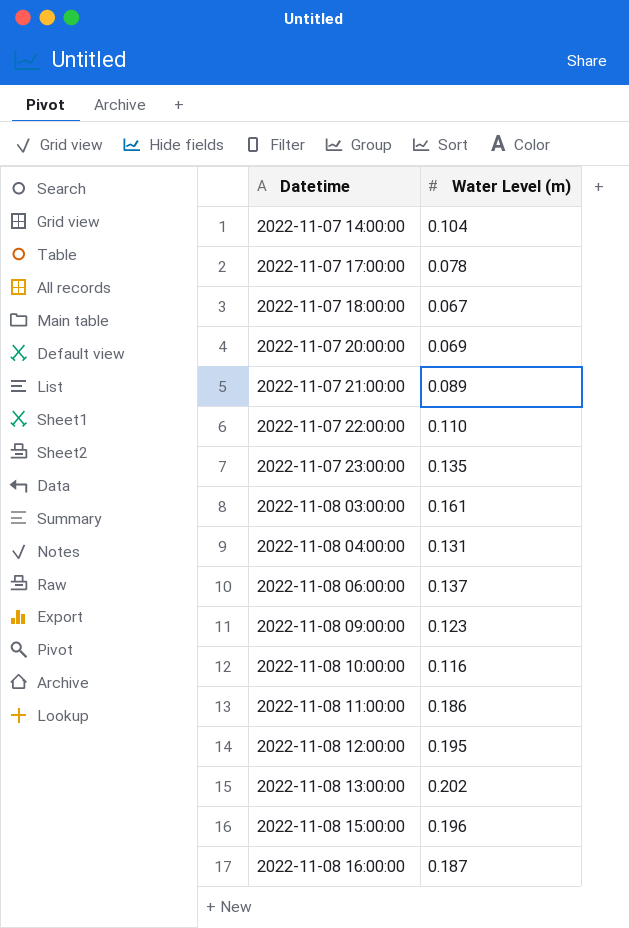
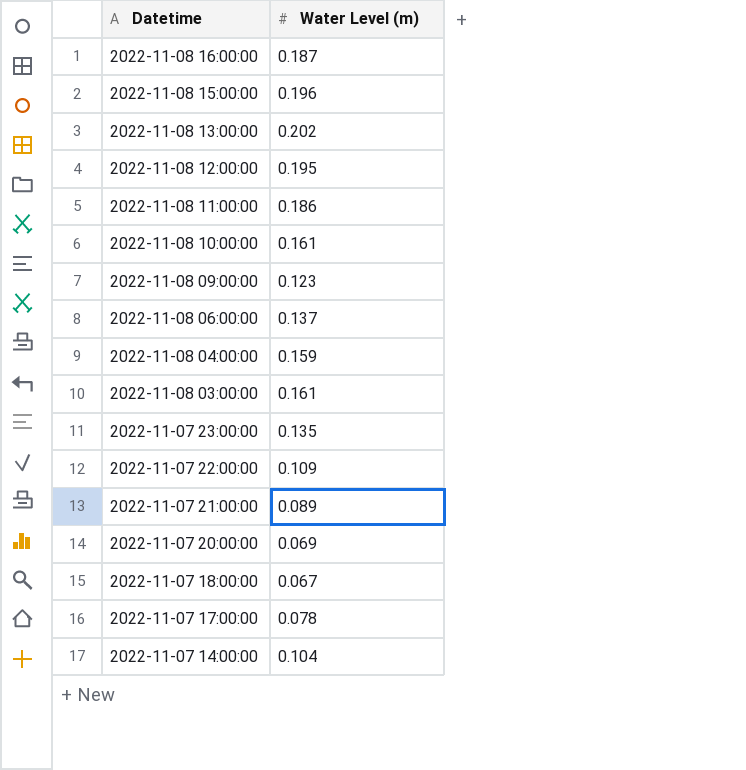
row order: Datetime ascending -> Datetime descending
2022-11-08 10:00:00 | Water Level (m): 0.116 -> 0.161
2022-11-08 04:00:00 | Water Level (m): 0.131 -> 0.159
2022-11-07 22:00:00 | Water Level (m): 0.110 -> 0.109

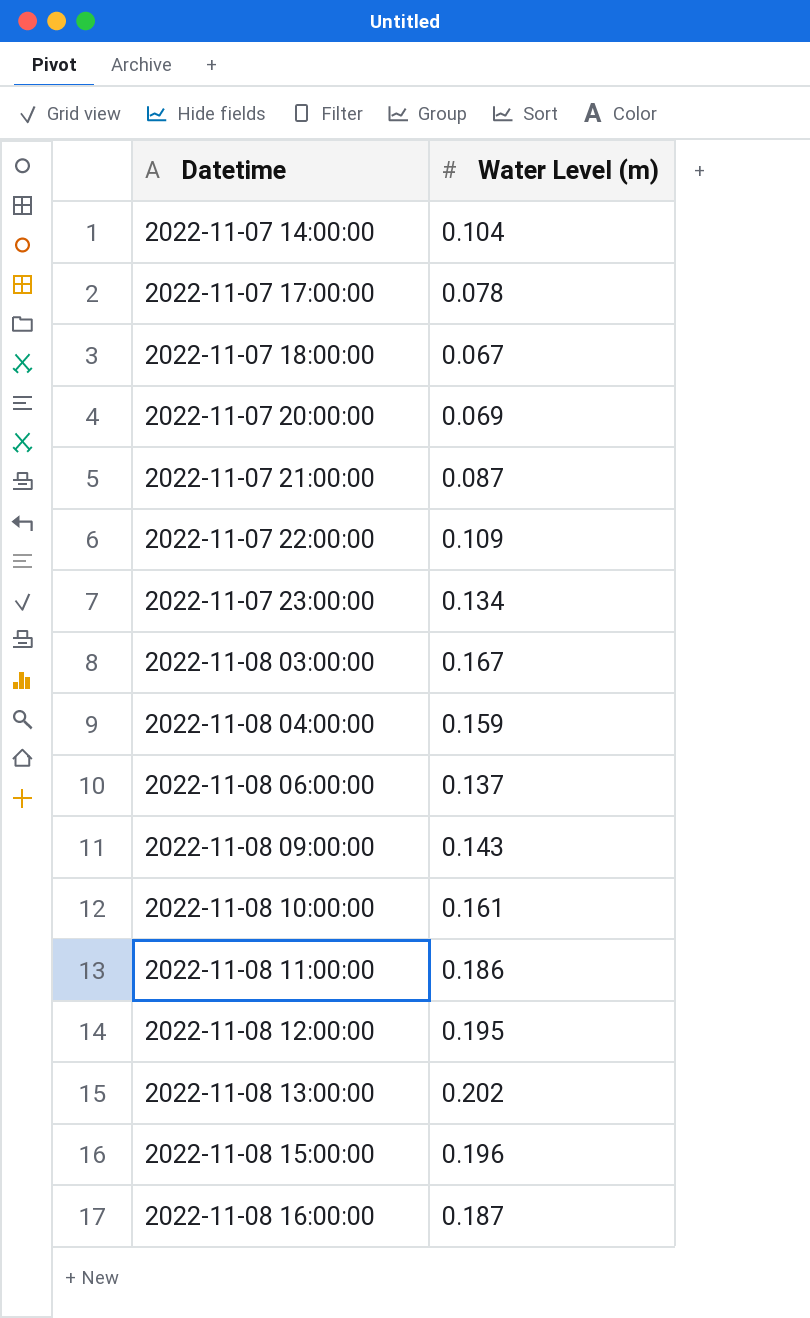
row order: Datetime descending -> Datetime ascending
2022-11-07 21:00:00 | Water Level (m): 0.089 -> 0.087
2022-11-07 23:00:00 | Water Level (m): 0.135 -> 0.134
2022-11-08 03:00:00 | Water Level (m): 0.161 -> 0.167
2022-11-08 09:00:00 | Water Level (m): 0.123 -> 0.143

